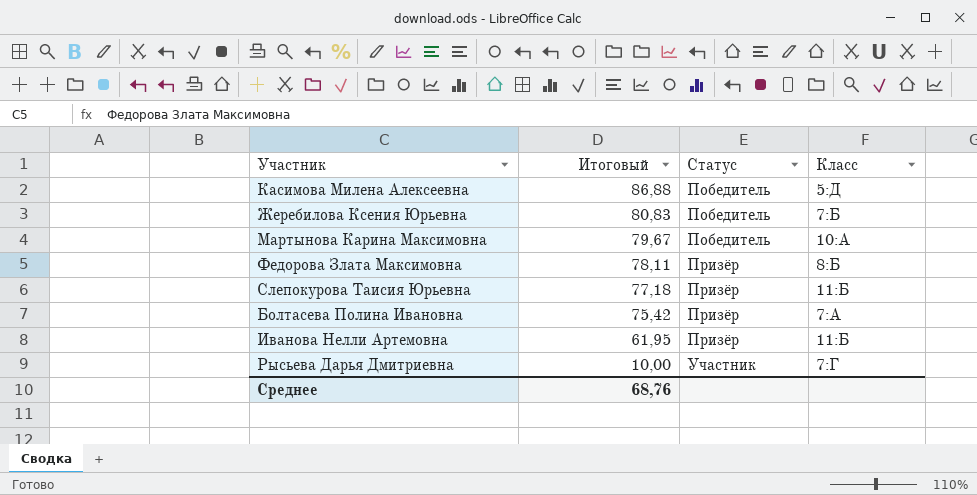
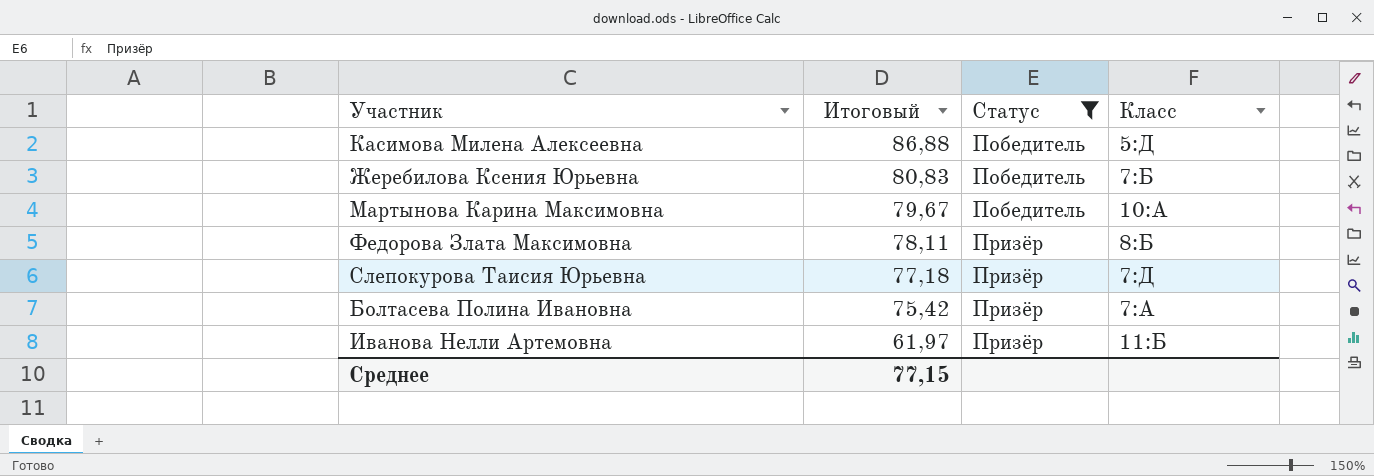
filter: none -> Статус != Участник
Слепокурова Таисия Юрьевна | Класс: 11:Б -> 7:Д
Иванова Нелли Артемовна | Итоговый: 61,95 -> 61,97
Среднее | Итоговый: 68,76 -> 77,15

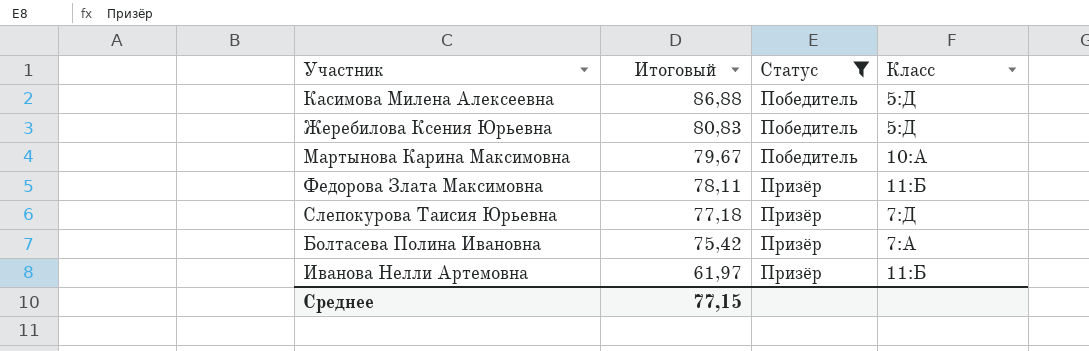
Жеребилова Ксения Юрьевна | Класс: 7:Б -> 5:Д
Федорова Злата Максимовна | Класс: 8:Б -> 11:Б

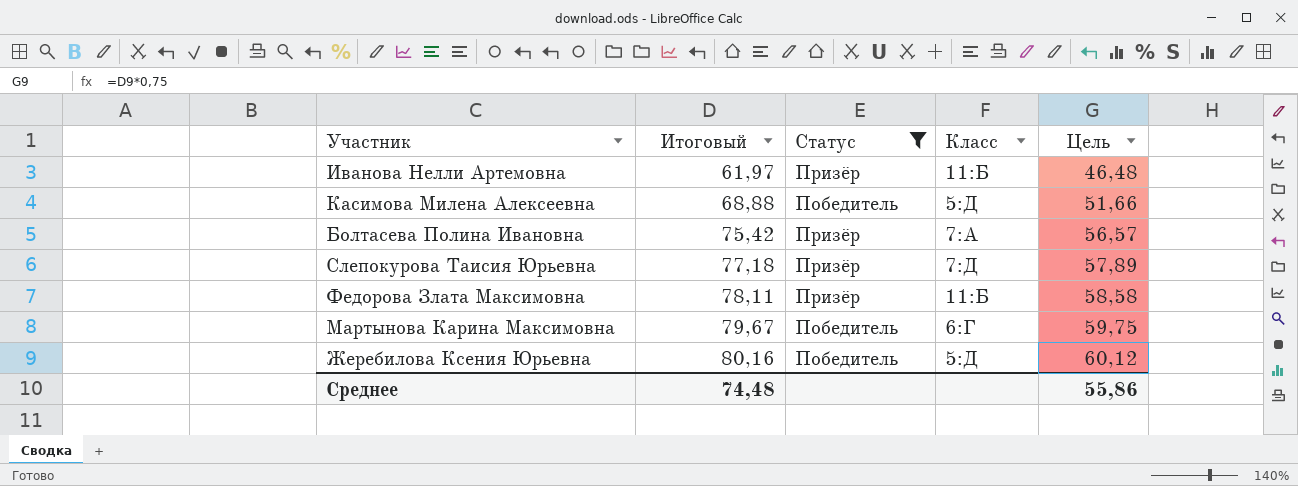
row order: Итоговый descending -> Итоговый ascending
column Цель | formula: none -> [Итоговый] * 0,75
Касимова Милена Алексеевна | Итоговый: 86,88 -> 68,88
Мартынова Карина Максимовна | Класс: 10:А -> 6:Г
Жеребилова Ксения Юрьевна | Итоговый: 80,83 -> 80,16
Среднее | Итоговый: 77,15 -> 74,48

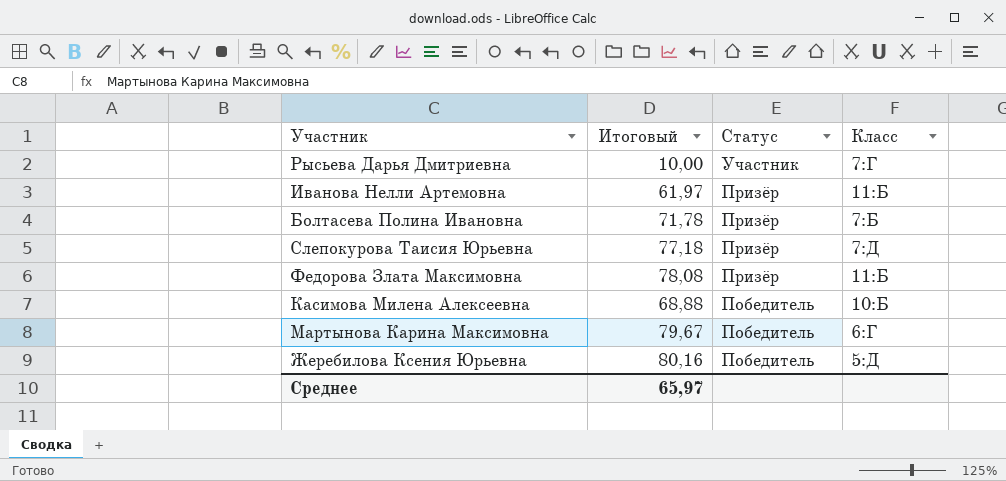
filter: Статус != Участник -> none
row order: Итоговый ascending -> Статус descending
column Цель | formula: [Итоговый] * 0,75 -> none
Болтасева Полина Ивановна | Итоговый: 75,42 -> 71,78
Болтасева Полина Ивановна | Класс: 7:А -> 7:Б
Федорова Злата Максимовна | Итоговый: 78,11 -> 78,08
Касимова Милена Алексеевна | Класс: 5:Д -> 10:Б
Среднее | Итоговый: 74,48 -> 65,97

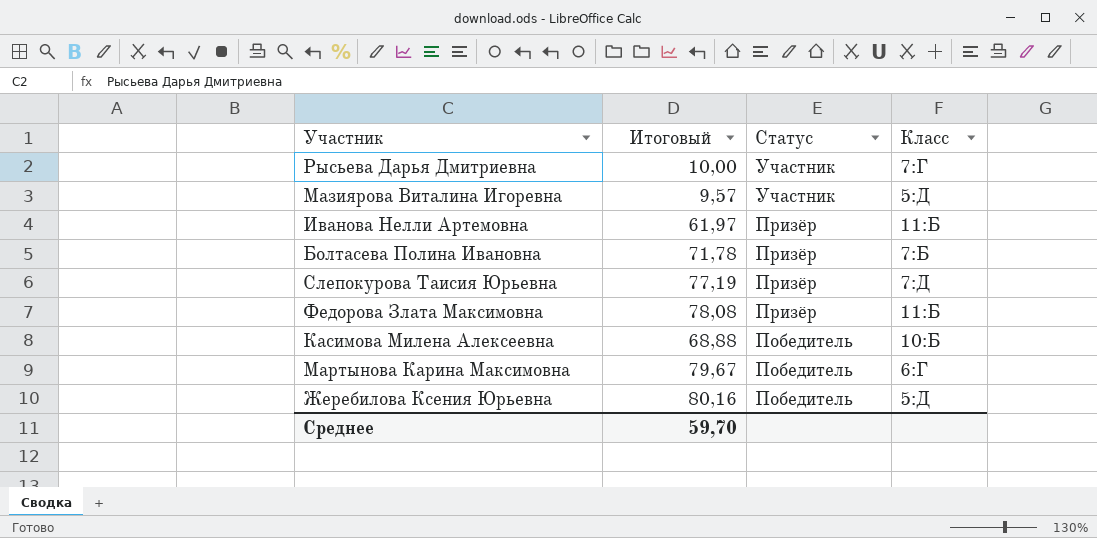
row Мазиярова Виталина Игоревна: none -> 9,57 | Участник | 5:Д
Слепокурова Таисия Юрьевна | Итоговый: 77,18 -> 77,19
Среднее | Итоговый: 65,97 -> 59,70

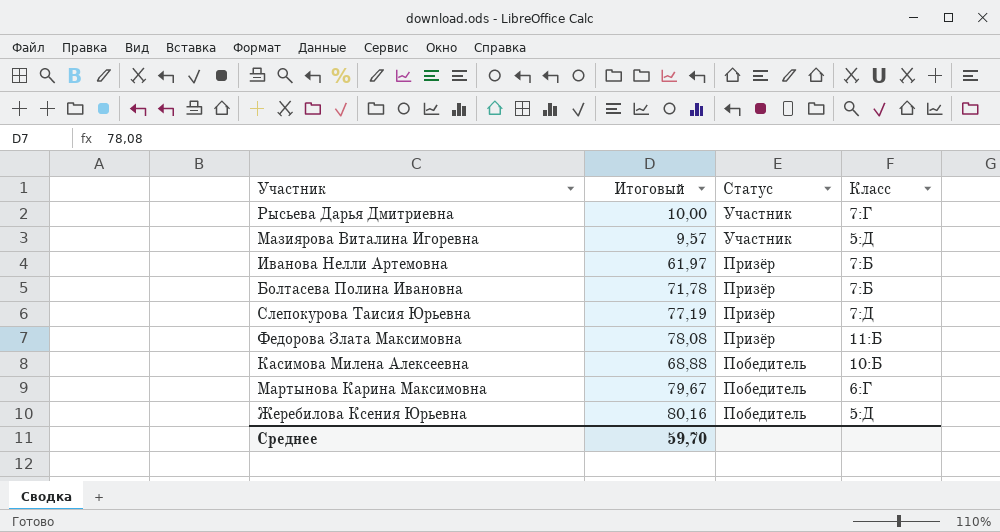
Иванова Нелли Артемовна | Класс: 11:Б -> 7:Б

